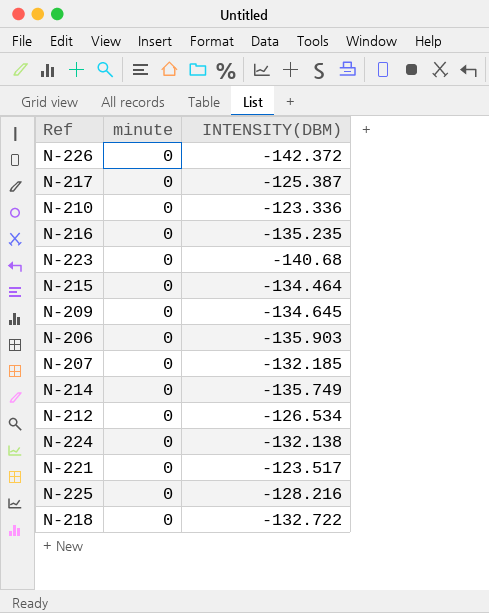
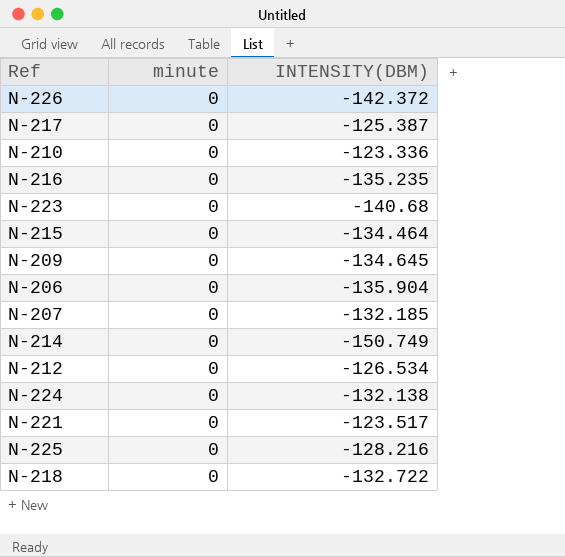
N-206 | INTENSITY(DBM): -135.903 -> -135.904
N-214 | INTENSITY(DBM): -135.749 -> -150.749

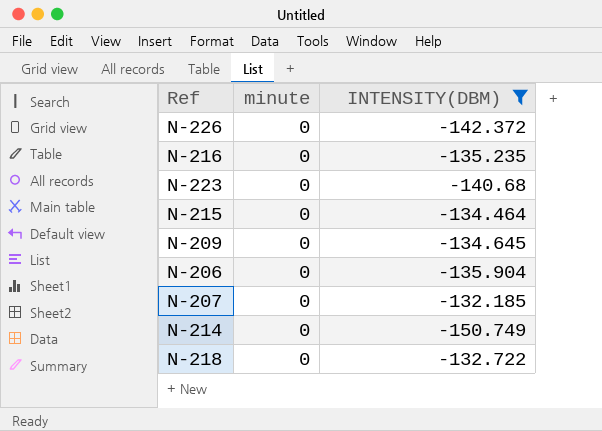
filter: none -> INTENSITY(DBM) <= -132.185

